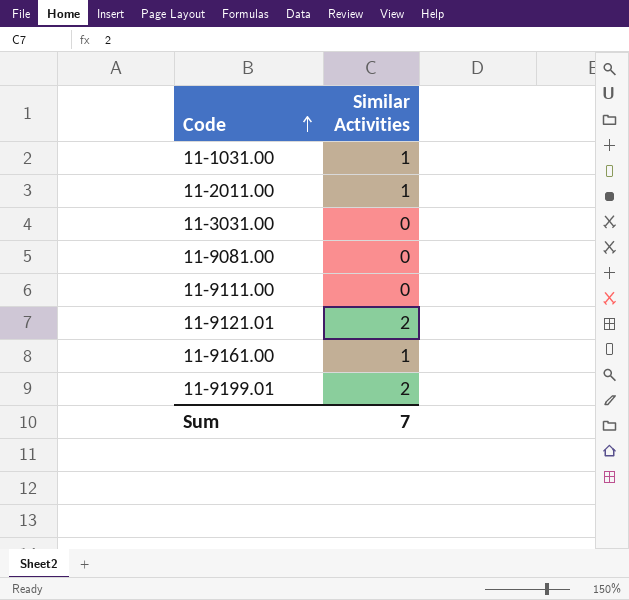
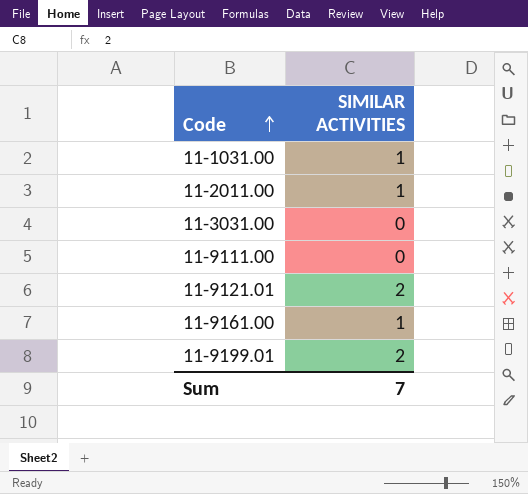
column name: Similar Activities -> SIMILAR ACTIVITIES
row 11-9081.00: 0 -> none

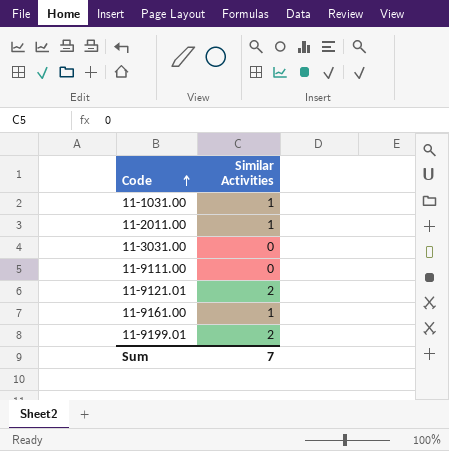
column name: SIMILAR ACTIVITIES -> Similar Activities

